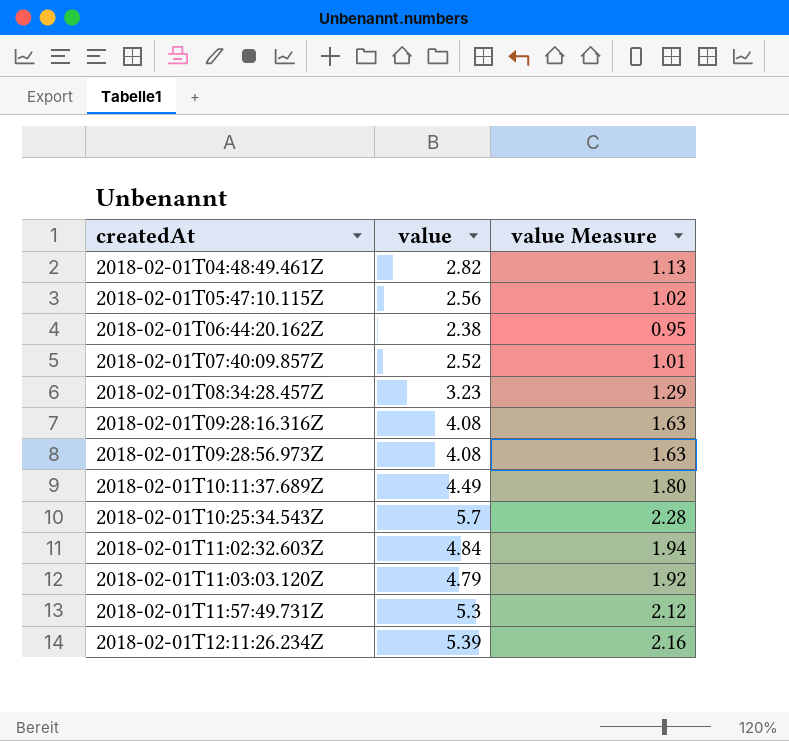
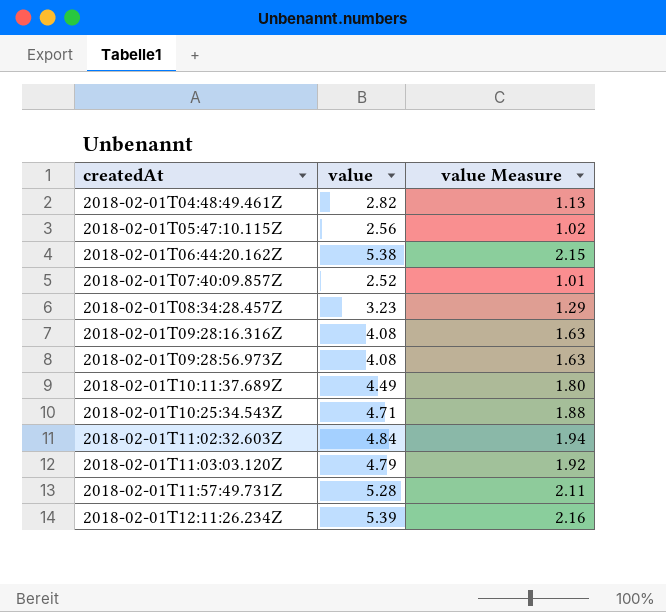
2018-02-01T06:44:20.162Z | value: 2.38 -> 5.38
2018-02-01T06:44:20.162Z | value Measure: 0.95 -> 2.15
2018-02-01T10:25:34.543Z | value: 5.7 -> 4.71
2018-02-01T10:25:34.543Z | value Measure: 2.28 -> 1.88
2018-02-01T11:57:49.731Z | value: 5.3 -> 5.28
2018-02-01T11:57:49.731Z | value Measure: 2.12 -> 2.11

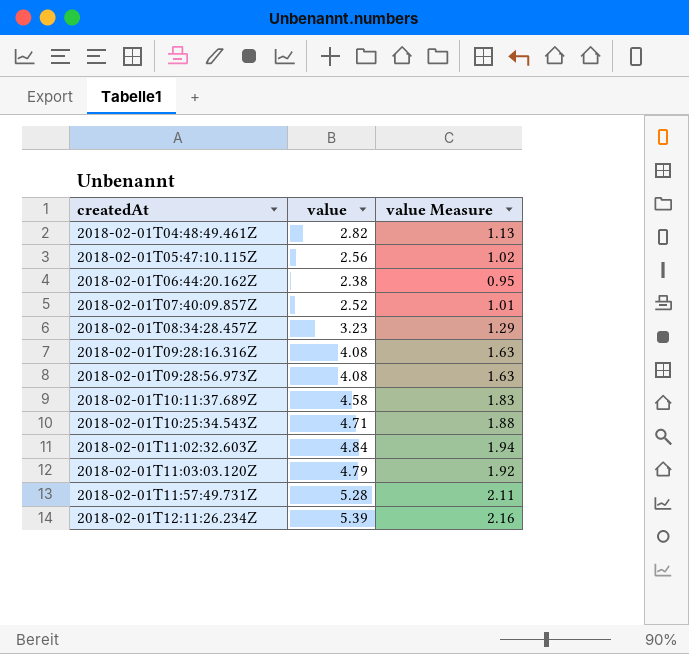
2018-02-01T06:44:20.162Z | value: 5.38 -> 2.38
2018-02-01T06:44:20.162Z | value Measure: 2.15 -> 0.95
2018-02-01T10:11:37.689Z | value: 4.49 -> 4.58
2018-02-01T10:11:37.689Z | value Measure: 1.80 -> 1.83

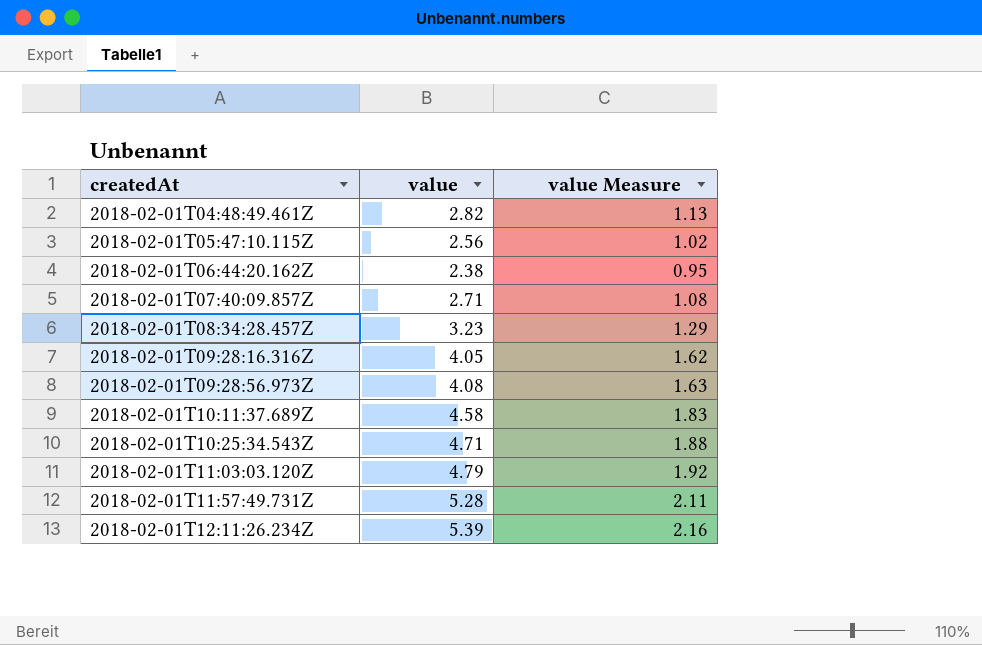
row 2018-02-01T11:02:32.603Z: 4.84 | 1.94 -> none
2018-02-01T07:40:09.857Z | value: 2.52 -> 2.71
2018-02-01T07:40:09.857Z | value Measure: 1.01 -> 1.08
2018-02-01T09:28:16.316Z | value: 4.08 -> 4.05
2018-02-01T09:28:16.316Z | value Measure: 1.63 -> 1.62

